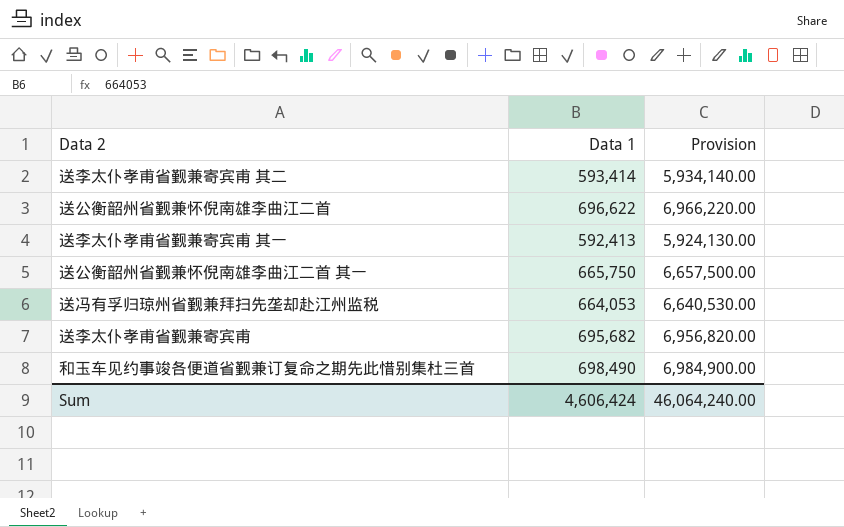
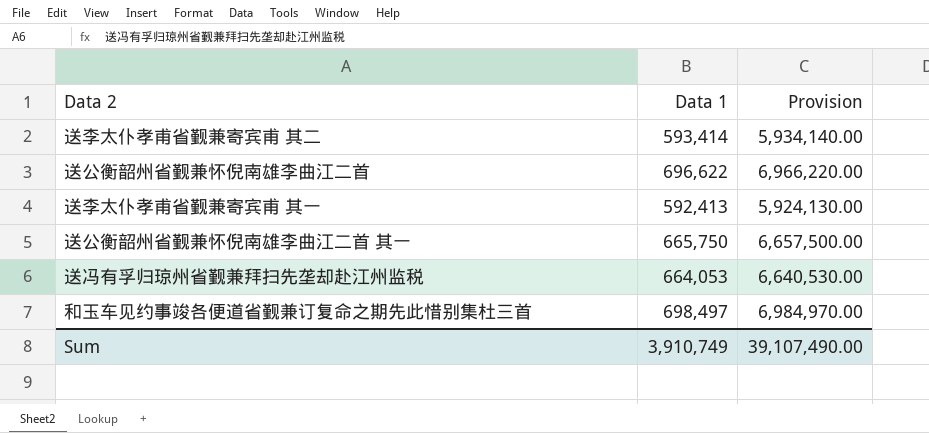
row 送李太仆孝甫省觐兼寄宾甫: 695,682 | 6,956,820.00 -> none
和玉车见约事竣各便道省觐兼订复命之期先此惜别集杜三首 | Data 1: 698,490 -> 698,497
和玉车见约事竣各便道省觐兼订复命之期先此惜别集杜三首 | Provision: 6,984,900.00 -> 6,984,970.00
Sum | Data 1: 4,606,424 -> 3,910,749
Sum | Provision: 46,064,240.00 -> 39,107,490.00

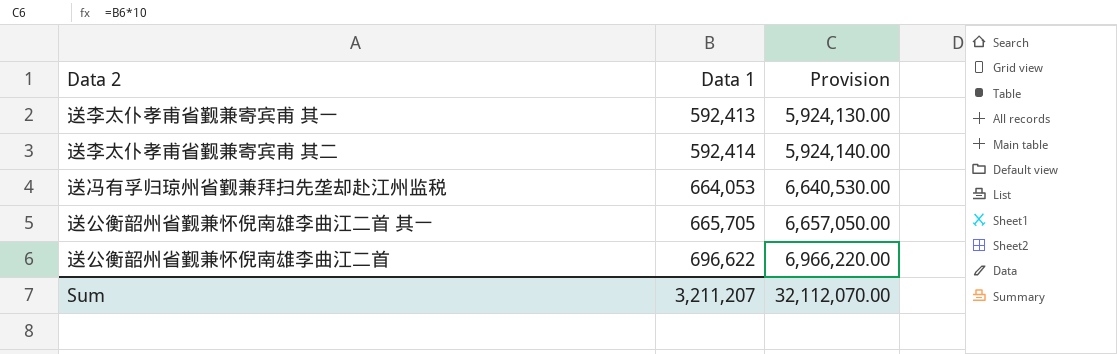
row order: none -> Data 1 ascending
row 和玉车见约事竣各便道省觐兼订复命之期先此惜别集杜三首: 698,497 | 6,984,970.00 -> none
送李太仆孝甫省觐兼寄宾甫 其二 | Data 1: 593,414 -> 592,414
送李太仆孝甫省觐兼寄宾甫 其二 | Provision: 5,934,140.00 -> 5,924,140.00
送公衡韶州省觐兼怀倪南雄李曲江二首 其一 | Data 1: 665,750 -> 665,705
送公衡韶州省觐兼怀倪南雄李曲江二首 其一 | Provision: 6,657,500.00 -> 6,657,050.00
Sum | Data 1: 3,910,749 -> 3,211,207
Sum | Provision: 39,107,490.00 -> 32,112,070.00

